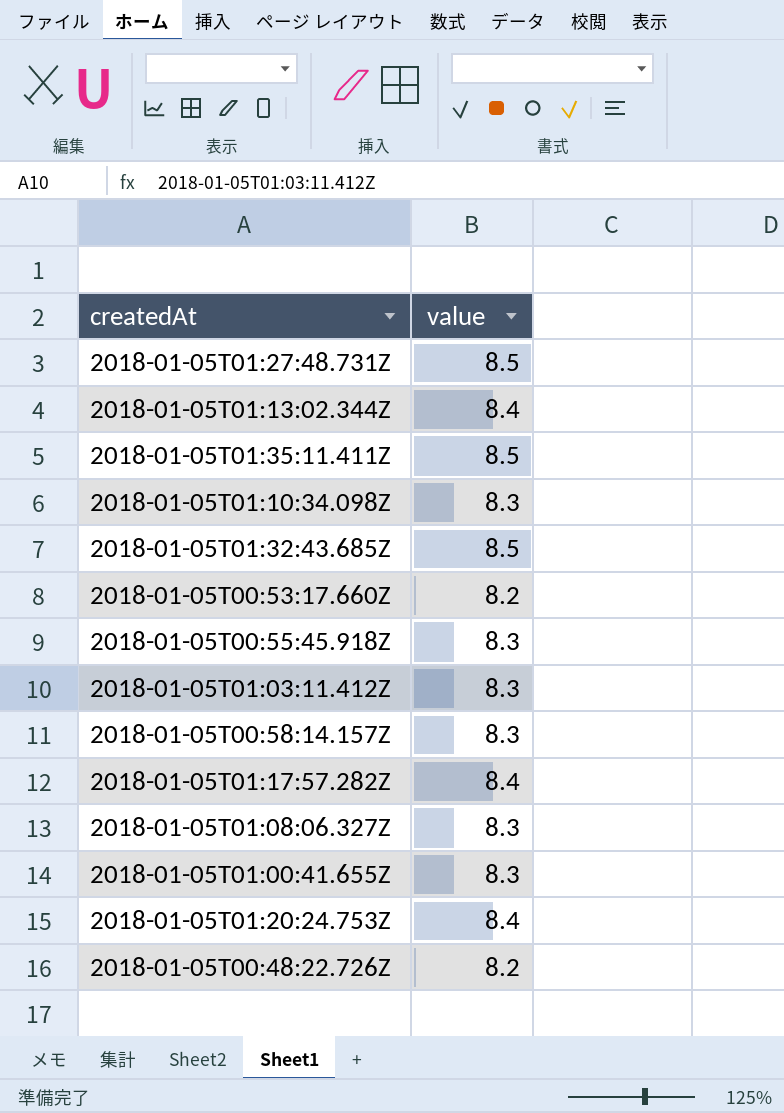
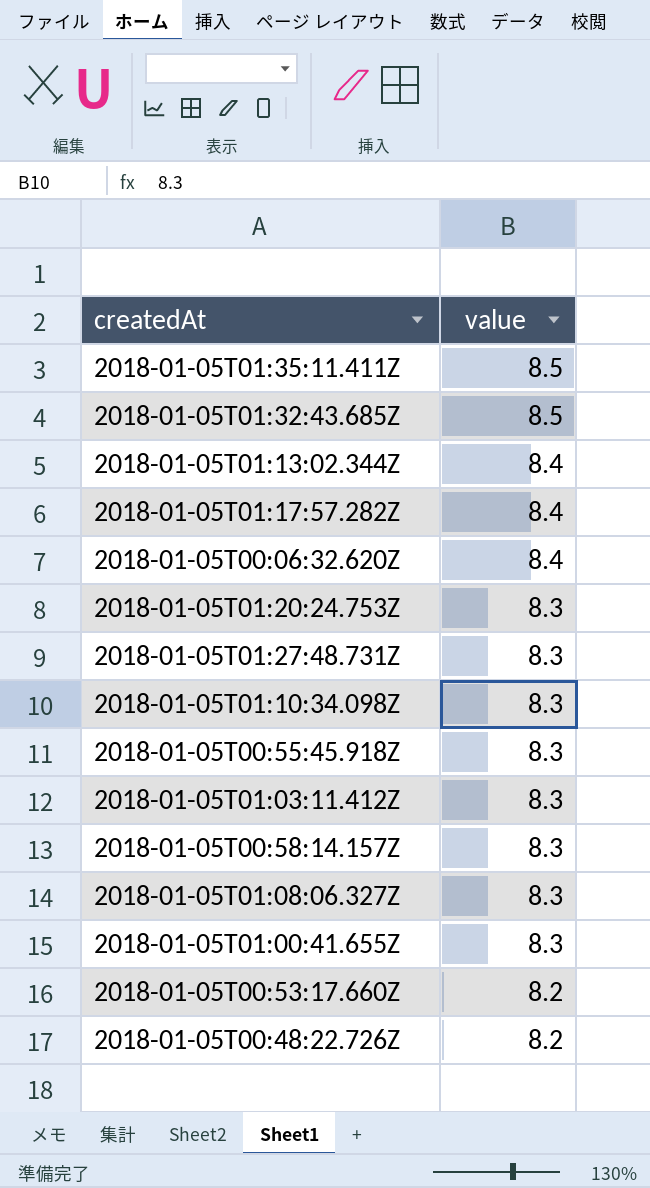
row order: none -> value descending
row 2018-01-05T00:06:32.620Z: none -> 8.4
2018-01-05T01:20:24.753Z | value: 8.4 -> 8.3
2018-01-05T01:27:48.731Z | value: 8.5 -> 8.3

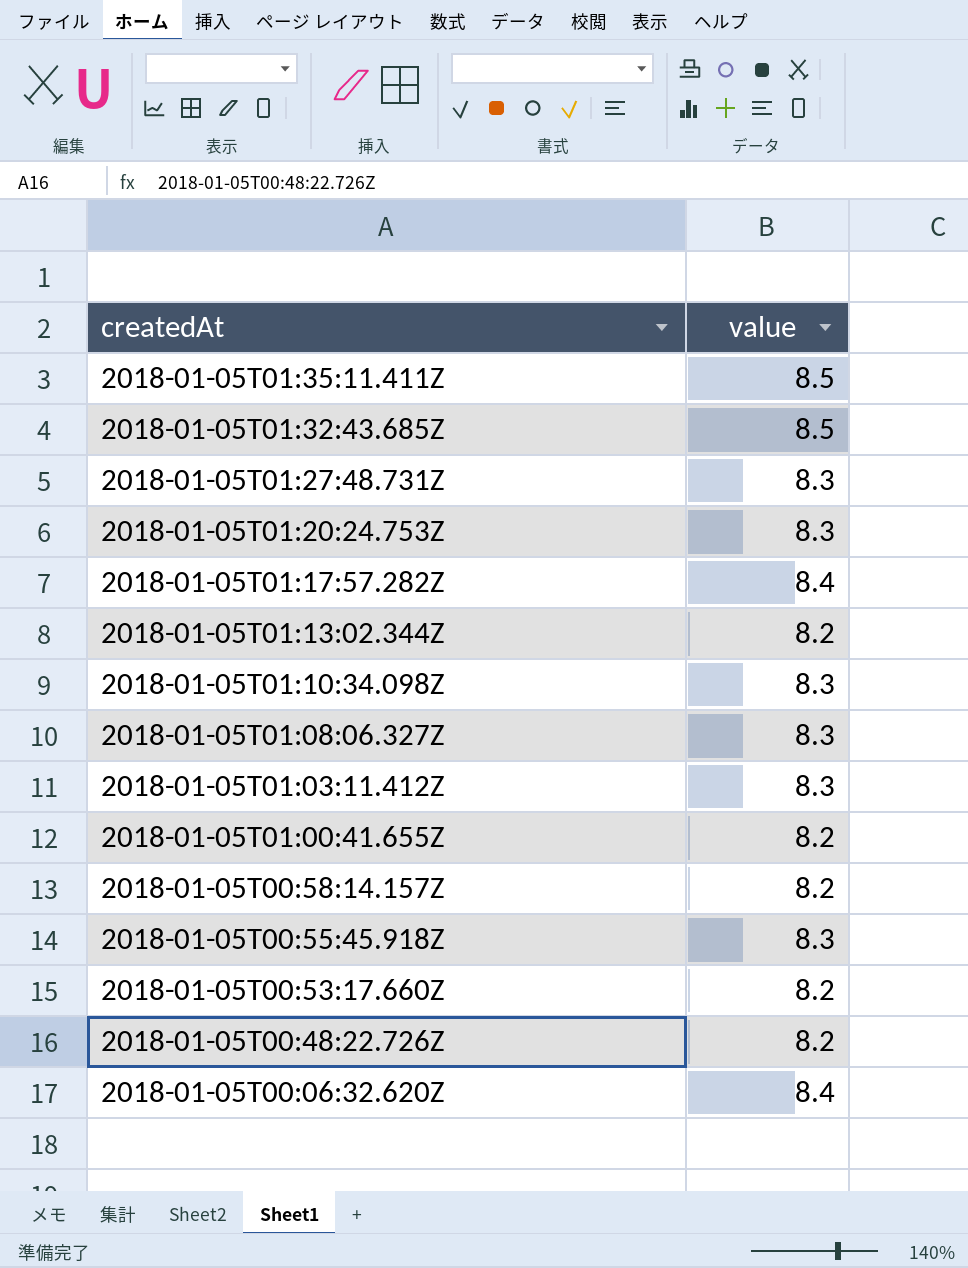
row order: value descending -> createdAt descending
2018-01-05T01:13:02.344Z | value: 8.4 -> 8.2
2018-01-05T01:00:41.655Z | value: 8.3 -> 8.2
2018-01-05T00:58:14.157Z | value: 8.3 -> 8.2

